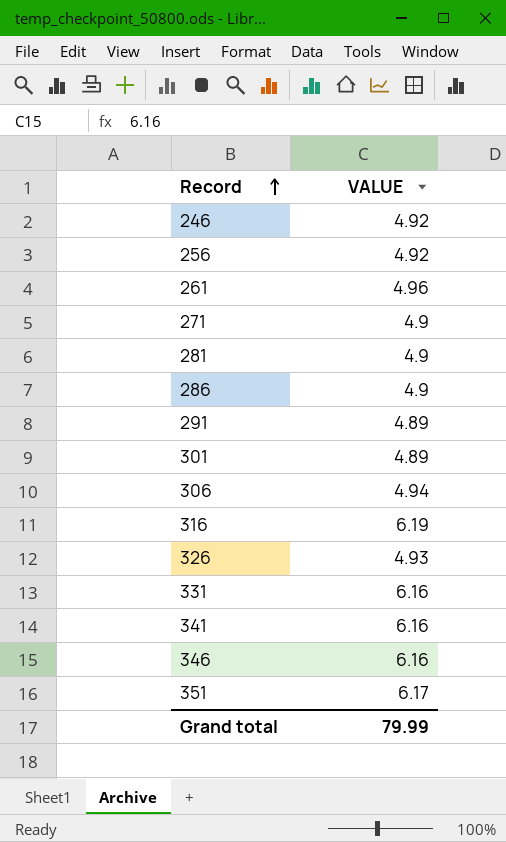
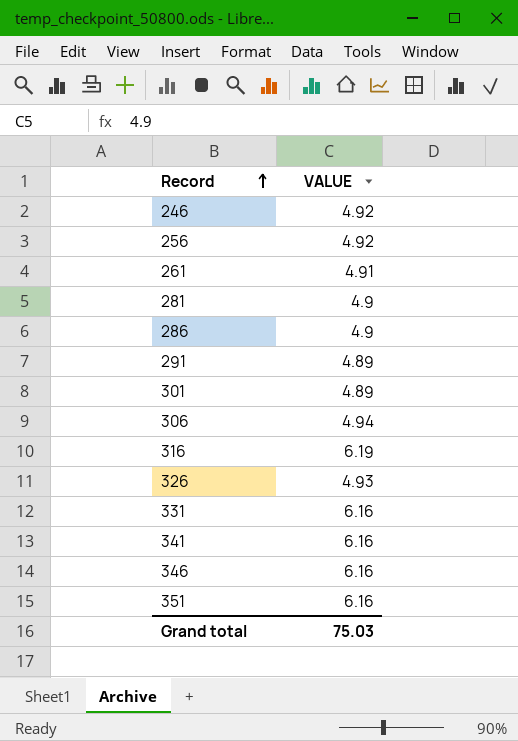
row 271: 4.9 -> none
261 | VALUE: 4.96 -> 4.91
351 | VALUE: 6.17 -> 6.16
Grand total | VALUE: 79.99 -> 75.03

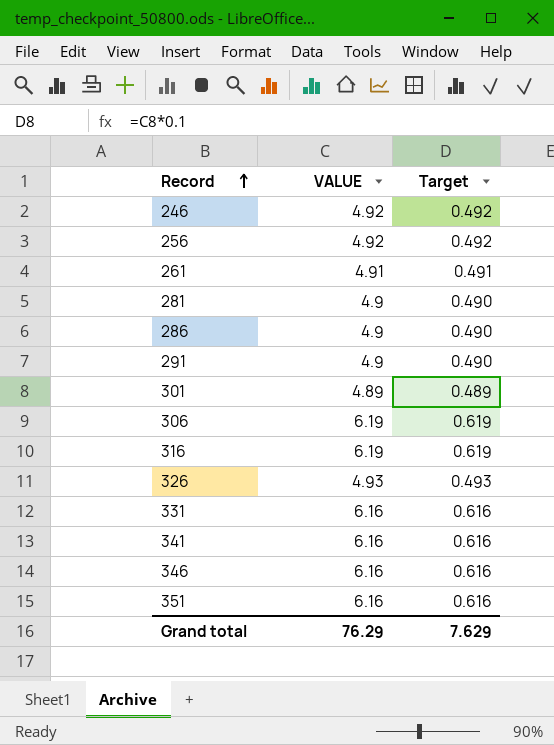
column Target | formula: none -> [VALUE] * 0.1
291 | VALUE: 4.89 -> 4.9
306 | VALUE: 4.94 -> 6.19
Grand total | VALUE: 75.03 -> 76.29

